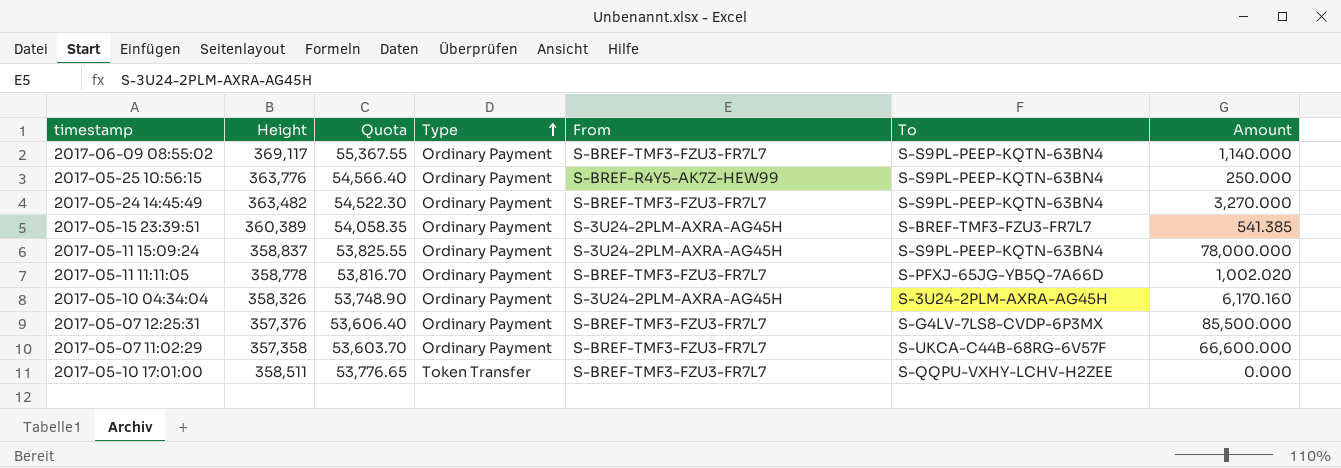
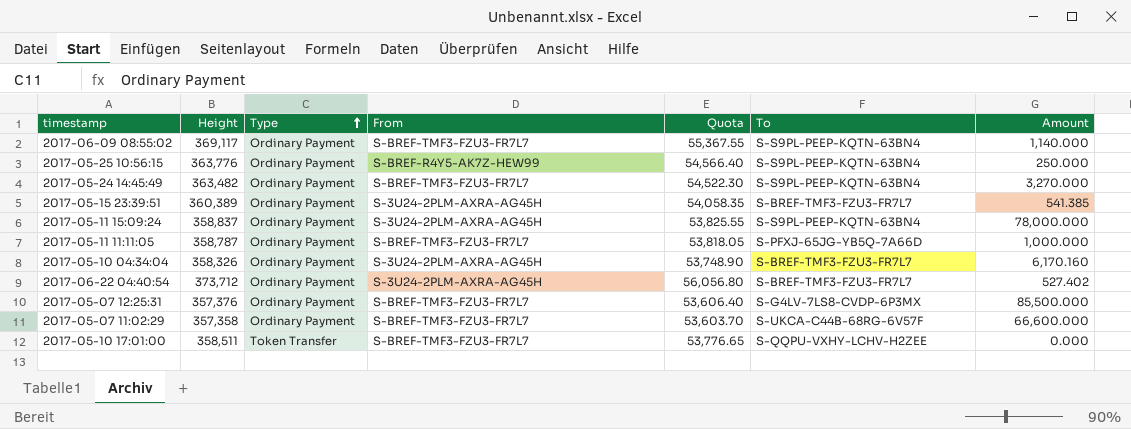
column Quota | position: 3 -> 5
2017-05-11 11:11:05 | Height: 358,778 -> 358,787
2017-05-11 11:11:05 | Quota: 53,816.70 -> 53,818.05
2017-05-11 11:11:05 | Amount: 1,002.020 -> 1,000.000
2017-05-10 04:34:04 | To: S-3U24-2PLM-AXRA-AG45H -> S-BREF-TMF3-FZU3-FR7L7
row 2017-06-22 04:40:54: none -> 373,712 | Ordinary Payment | S-3U24-2PLM-AXRA-AG45H | 56,056.80 | S-BREF-TMF3-FZU3-FR7L7 | 527.402

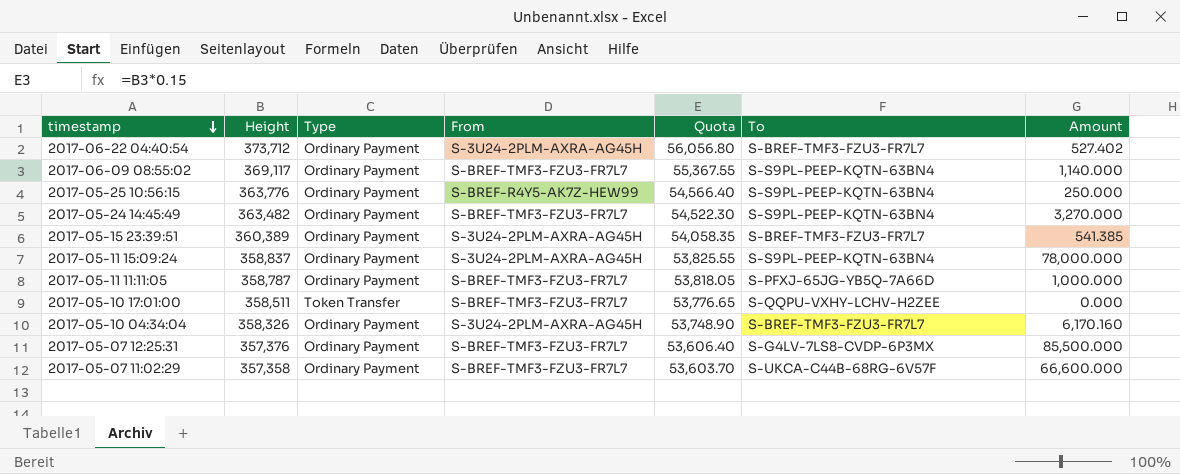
row order: Type ascending -> timestamp descending

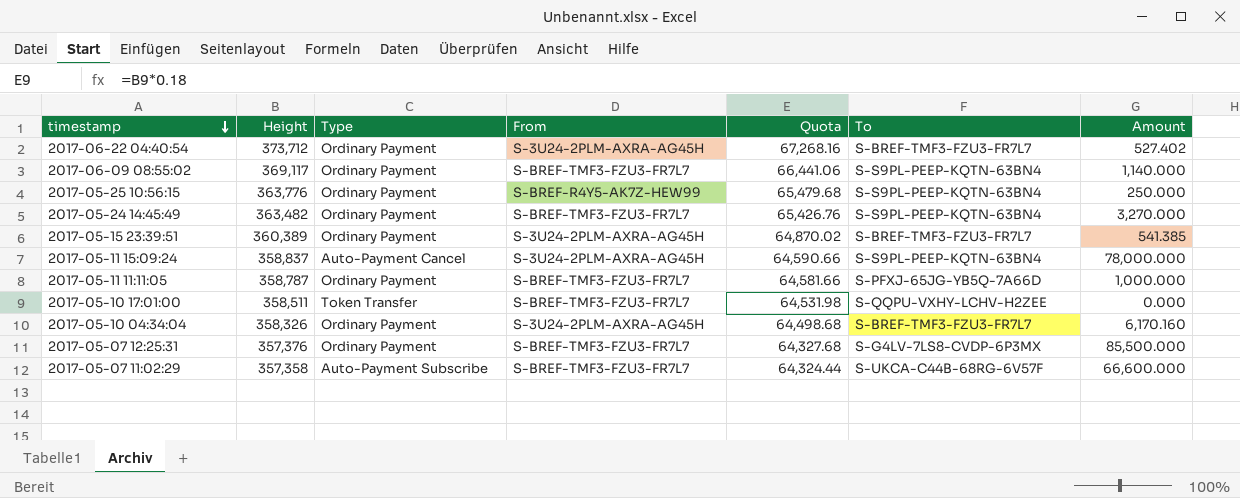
column Quota | formula: [Height] * 0.15 -> [Height] * 0.18
2017-05-11 15:09:24 | Type: Ordinary Payment -> Auto-Payment Cancel
2017-05-07 11:02:29 | Type: Ordinary Payment -> Auto-Payment Subscribe

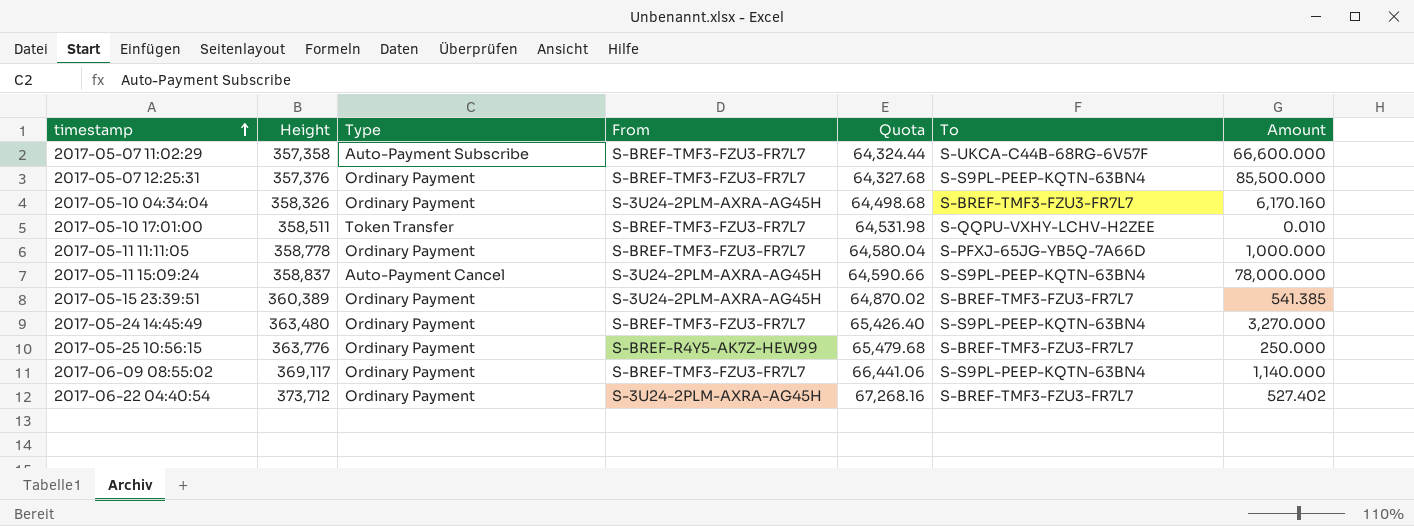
row order: timestamp descending -> timestamp ascending
2017-05-07 12:25:31 | To: S-G4LV-7LS8-CVDP-6P3MX -> S-S9PL-PEEP-KQTN-63BN4
2017-05-10 17:01:00 | Amount: 0.000 -> 0.010
2017-05-11 11:11:05 | Height: 358,787 -> 358,778
2017-05-11 11:11:05 | Quota: 64,581.66 -> 64,580.04
2017-05-24 14:45:49 | Height: 363,482 -> 363,480
2017-05-24 14:45:49 | Quota: 65,426.76 -> 65,426.40
2017-05-25 10:56:15 | To: S-S9PL-PEEP-KQTN-63BN4 -> S-BREF-TMF3-FZU3-FR7L7

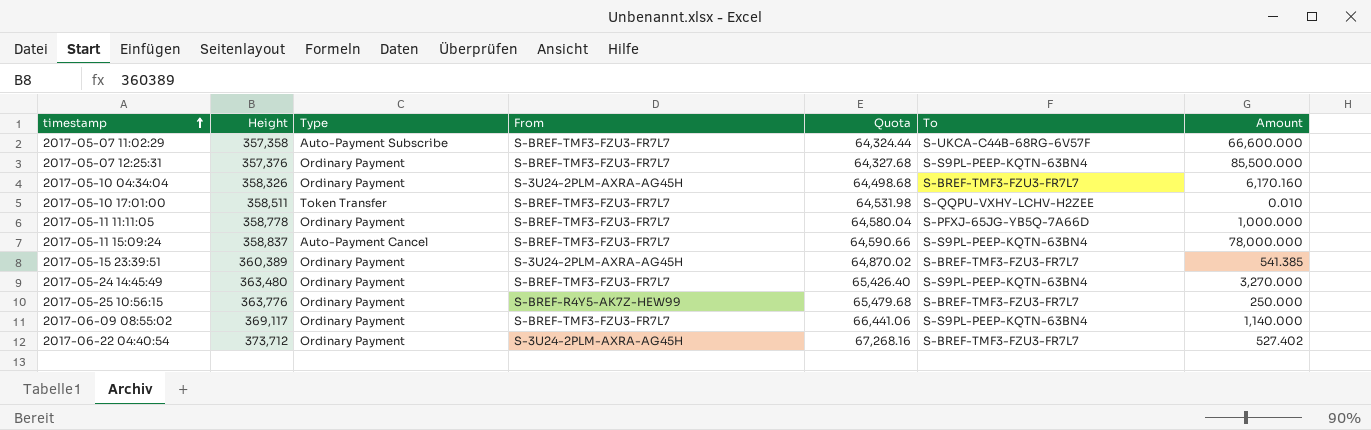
2017-05-11 15:09:24 | From: S-3U24-2PLM-AXRA-AG45H -> S-BREF-TMF3-FZU3-FR7L7

